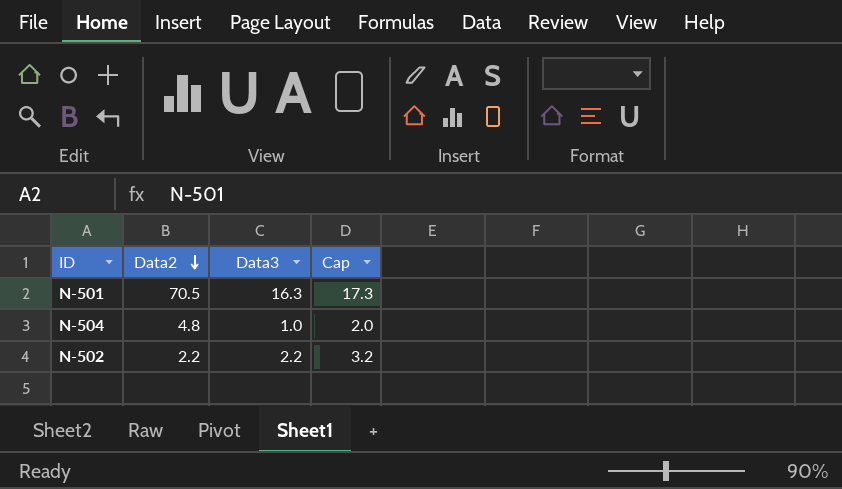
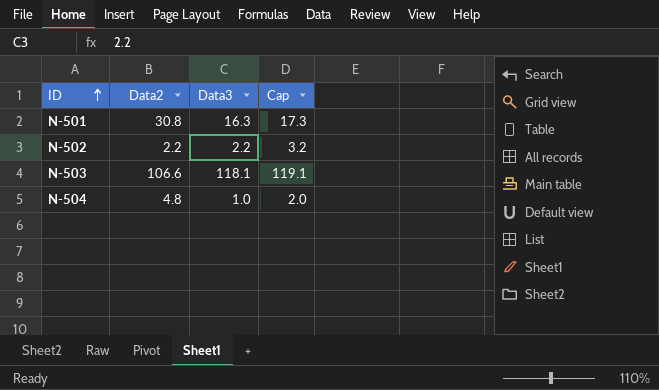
row order: Data2 descending -> ID ascending
N-501 | Data2: 70.5 -> 30.8
row N-503: none -> 106.6 | 118.1 | 119.1

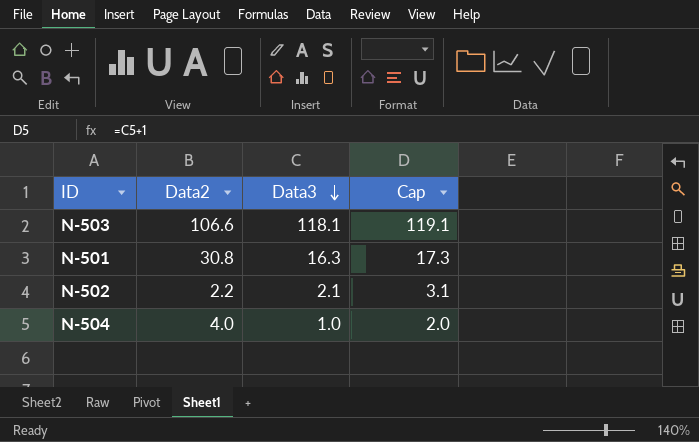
row order: ID ascending -> Data3 descending
N-502 | Data3: 2.2 -> 2.1
N-502 | Cap: 3.2 -> 3.1
N-504 | Data2: 4.8 -> 4.0

